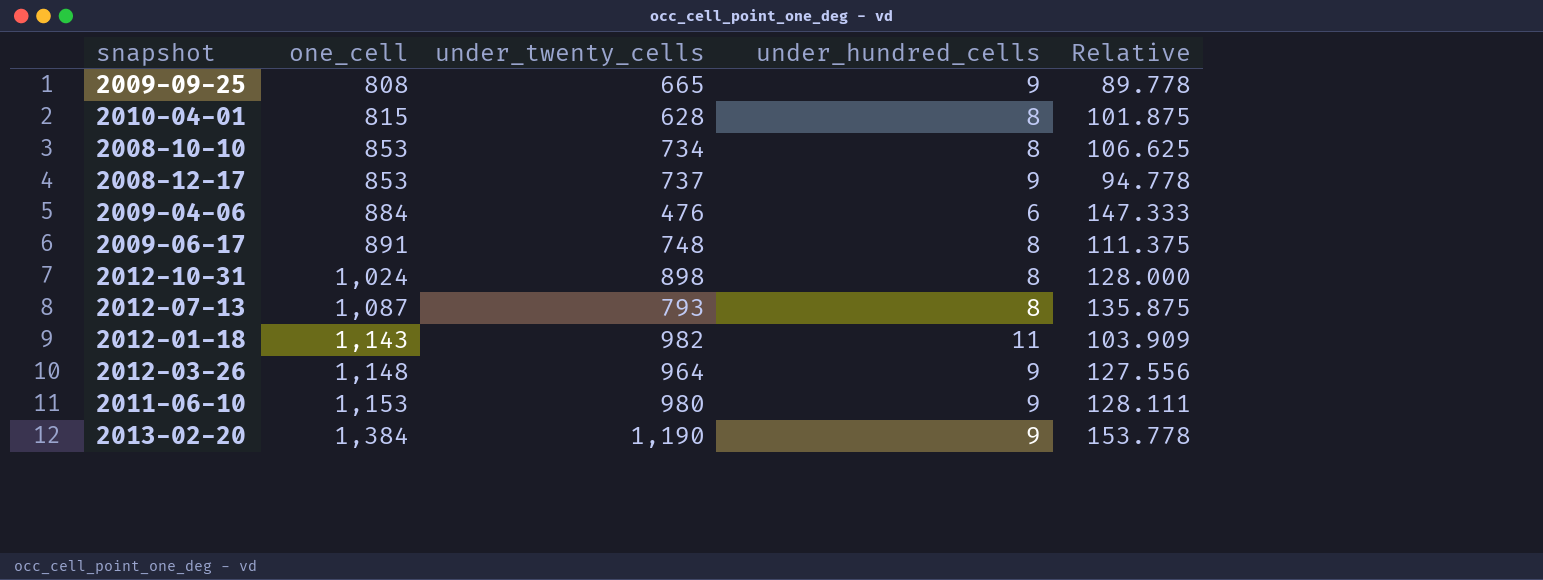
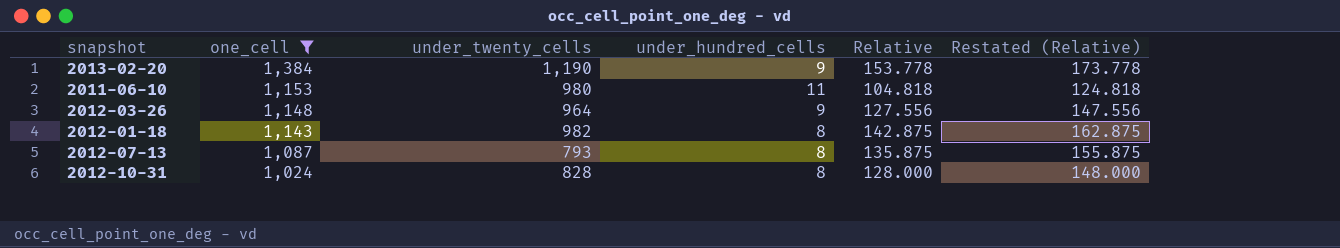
filter: none -> one_cell >= 1,024
row order: one_cell ascending -> one_cell descending
column Restated (Relative) | formula: none -> [Relative] + 20
2011-06-10 | under_hundred_cells: 9 -> 11
2011-06-10 | Relative: 128.111 -> 104.818
2012-01-18 | under_hundred_cells: 11 -> 8
2012-01-18 | Relative: 103.909 -> 142.875
2012-10-31 | under_twenty_cells: 898 -> 828

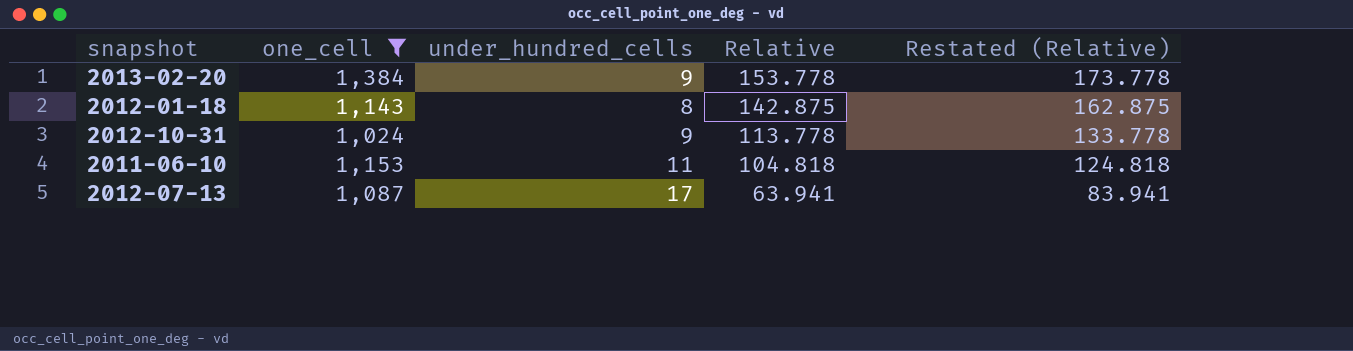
row order: one_cell descending -> Relative descending
column under_twenty_cells | position: 3 -> none
row 2012-03-26: 1,148 | 964 | 9 | 127.556 | 147.556 -> none
2012-10-31 | under_hundred_cells: 8 -> 9
2012-10-31 | Relative: 128.000 -> 113.778
2012-10-31 | Restated (Relative): 148.000 -> 133.778
2012-07-13 | under_hundred_cells: 8 -> 17
2012-07-13 | Relative: 135.875 -> 63.941
2012-07-13 | Restated (Relative): 155.875 -> 83.941

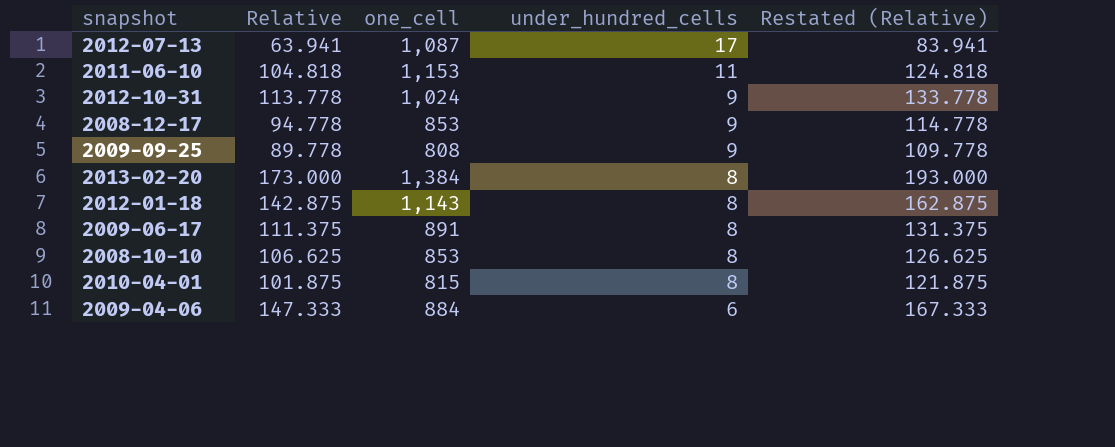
filter: one_cell >= 1,024 -> none
row order: Relative descending -> under_hundred_cells descending
column Relative | position: 4 -> 2
2013-02-20 | Relative: 153.778 -> 173.000
2013-02-20 | under_hundred_cells: 9 -> 8
2013-02-20 | Restated (Relative): 173.778 -> 193.000

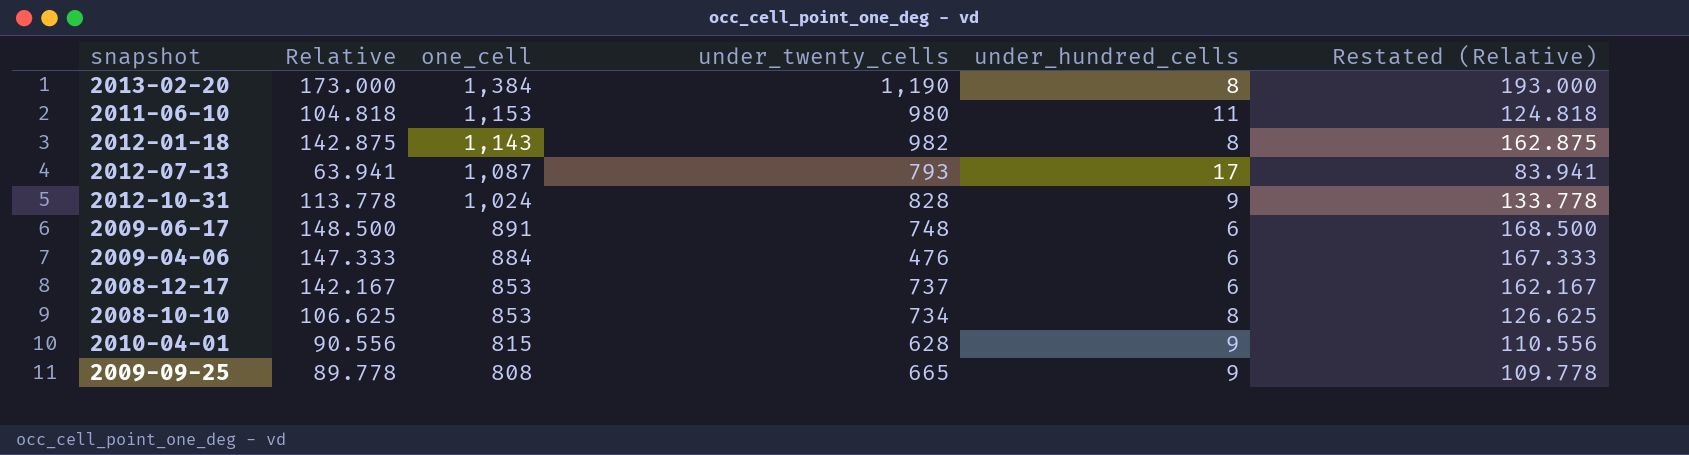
row order: under_hundred_cells descending -> one_cell descending
column under_twenty_cells | position: none -> 4
2009-06-17 | Relative: 111.375 -> 148.500
2009-06-17 | under_hundred_cells: 8 -> 6
2009-06-17 | Restated (Relative): 131.375 -> 168.500
2008-12-17 | Relative: 94.778 -> 142.167
2008-12-17 | under_hundred_cells: 9 -> 6
2008-12-17 | Restated (Relative): 114.778 -> 162.167
2010-04-01 | Relative: 101.875 -> 90.556
2010-04-01 | under_hundred_cells: 8 -> 9
2010-04-01 | Restated (Relative): 121.875 -> 110.556

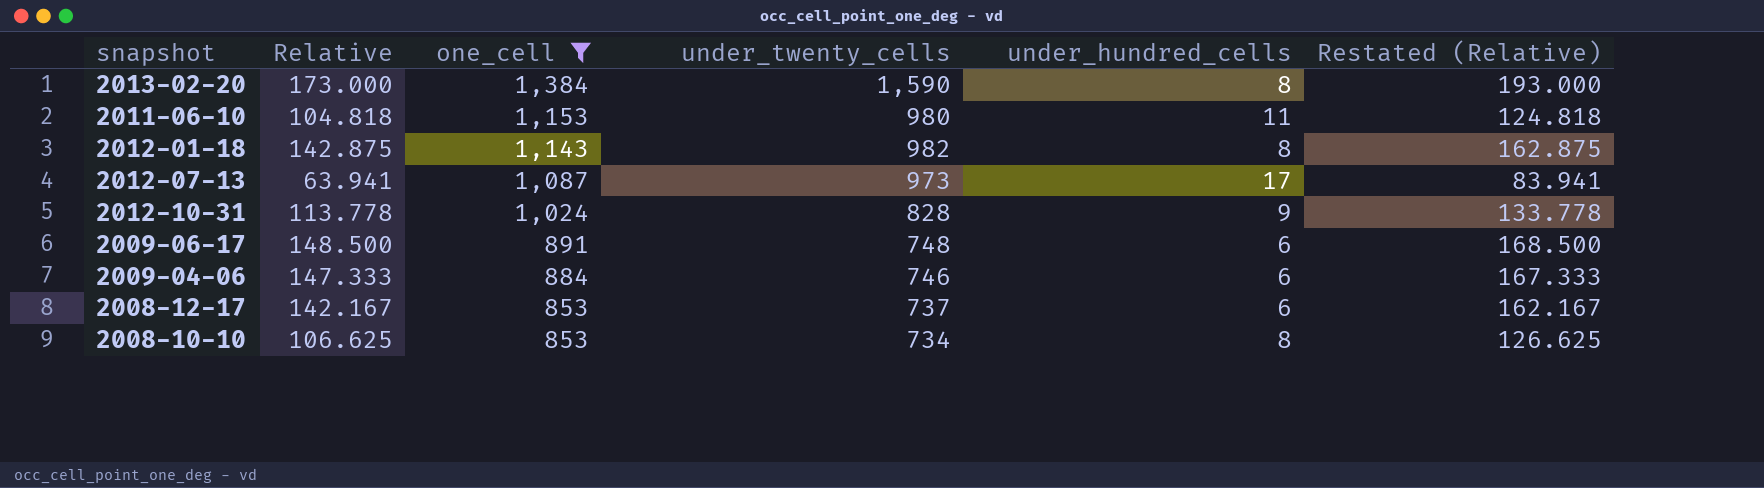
filter: none -> one_cell >= 853
2013-02-20 | under_twenty_cells: 1,190 -> 1,590
2012-07-13 | under_twenty_cells: 793 -> 973
2009-04-06 | under_twenty_cells: 476 -> 746

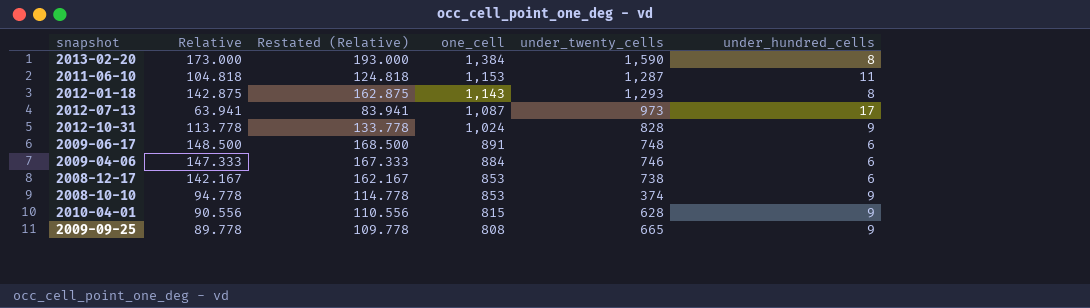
filter: one_cell >= 853 -> none
column Restated (Relative) | position: 6 -> 3
2011-06-10 | under_twenty_cells: 980 -> 1,287
2012-01-18 | under_twenty_cells: 982 -> 1,293
2008-12-17 | under_twenty_cells: 737 -> 738
2008-10-10 | Relative: 106.625 -> 94.778
2008-10-10 | Restated (Relative): 126.625 -> 114.778
2008-10-10 | under_twenty_cells: 734 -> 374
2008-10-10 | under_hundred_cells: 8 -> 9

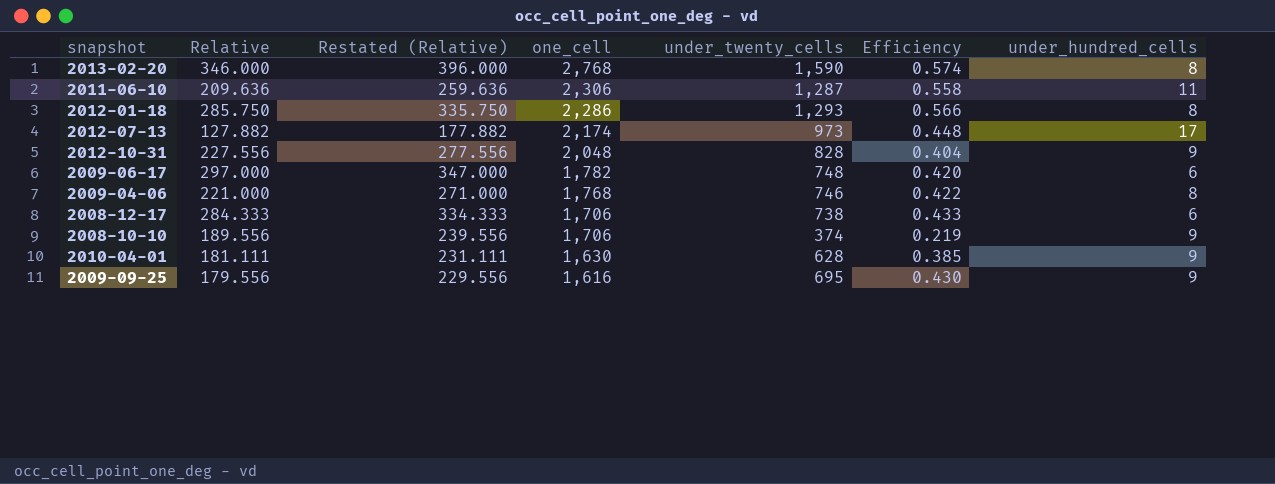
column Restated (Relative) | formula: [Relative] + 20 -> [Relative] + 50
column Efficiency | formula: none -> [under_twenty_cells] / [one_cell]
2013-02-20 | Relative: 173.000 -> 346.000
2013-02-20 | one_cell: 1,384 -> 2,768
2011-06-10 | Relative: 104.818 -> 209.636
2011-06-10 | one_cell: 1,153 -> 2,306
2012-01-18 | Relative: 142.875 -> 285.750
2012-01-18 | one_cell: 1,143 -> 2,286
2012-07-13 | Relative: 63.941 -> 127.882
2012-07-13 | one_cell: 1,087 -> 2,174
2012-10-31 | Relative: 113.778 -> 227.556
2012-10-31 | one_cell: 1,024 -> 2,048
2009-06-17 | Relative: 148.500 -> 297.000
2009-06-17 | one_cell: 891 -> 1,782
2009-04-06 | Relative: 147.333 -> 221.000
2009-04-06 | one_cell: 884 -> 1,768
2009-04-06 | under_hundred_cells: 6 -> 8
2008-12-17 | Relative: 142.167 -> 284.333
2008-12-17 | one_cell: 853 -> 1,706
2008-10-10 | Relative: 94.778 -> 189.556
2008-10-10 | one_cell: 853 -> 1,706
2010-04-01 | Relative: 90.556 -> 181.111
2010-04-01 | one_cell: 815 -> 1,630
2009-09-25 | Relative: 89.778 -> 179.556
2009-09-25 | one_cell: 808 -> 1,616
2009-09-25 | under_twenty_cells: 665 -> 695

